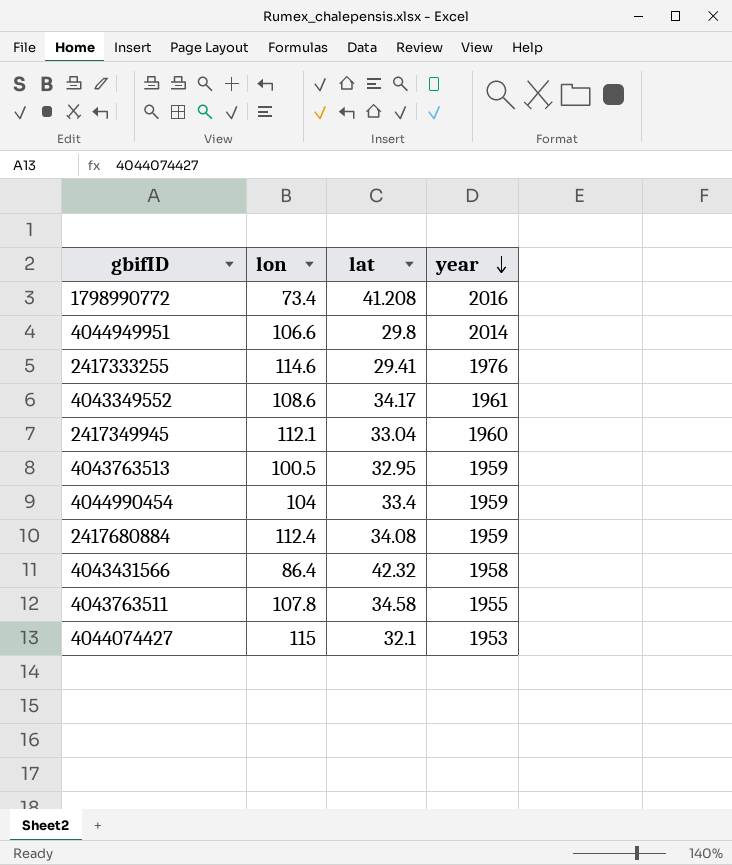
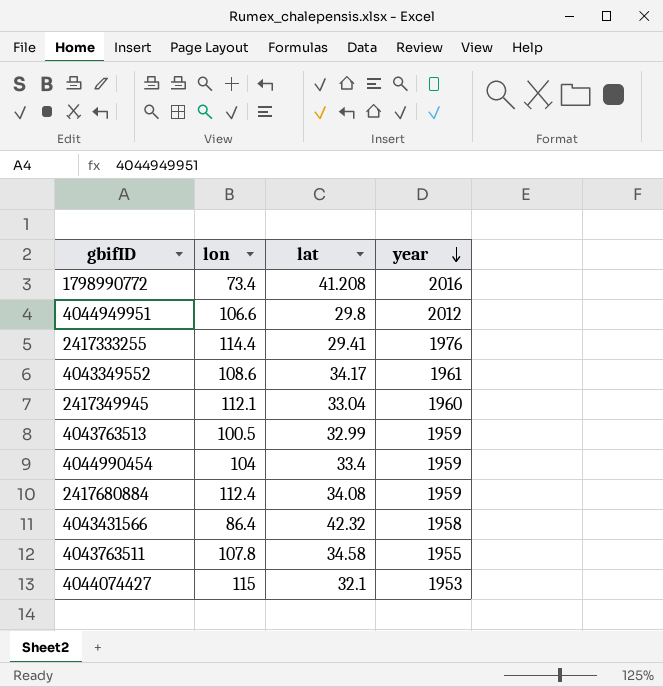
4044949951 | year: 2014 -> 2012
2417333255 | lon: 114.6 -> 114.4
4043763513 | lat: 32.95 -> 32.99

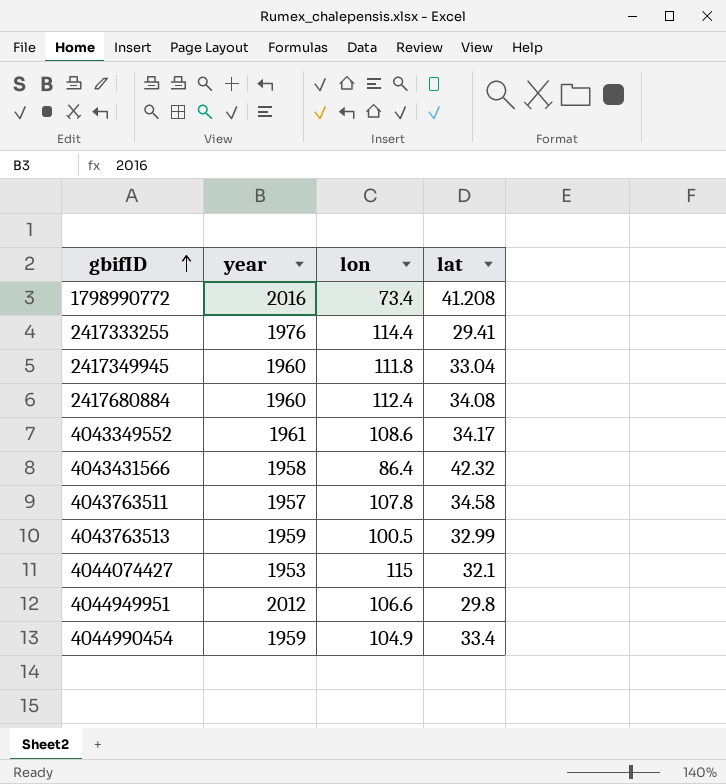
row order: year descending -> gbifID ascending
column year | position: 4 -> 2
2417349945 | lon: 112.1 -> 111.8
2417680884 | year: 1959 -> 1960
4043763511 | year: 1955 -> 1957
4044990454 | lon: 104 -> 104.9

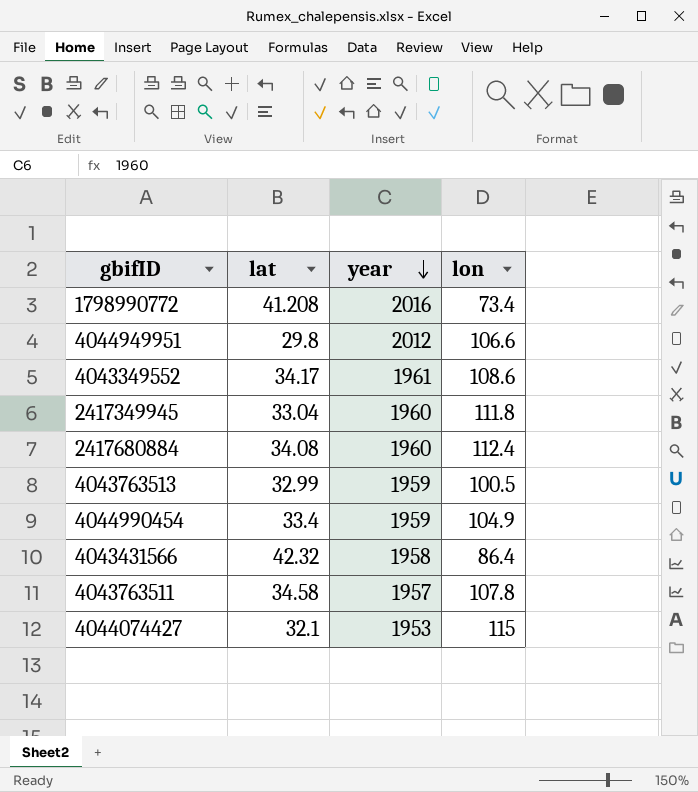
row order: gbifID ascending -> year descending
column lat | position: 4 -> 2
row 2417333255: 1976 | 114.4 | 29.41 -> none

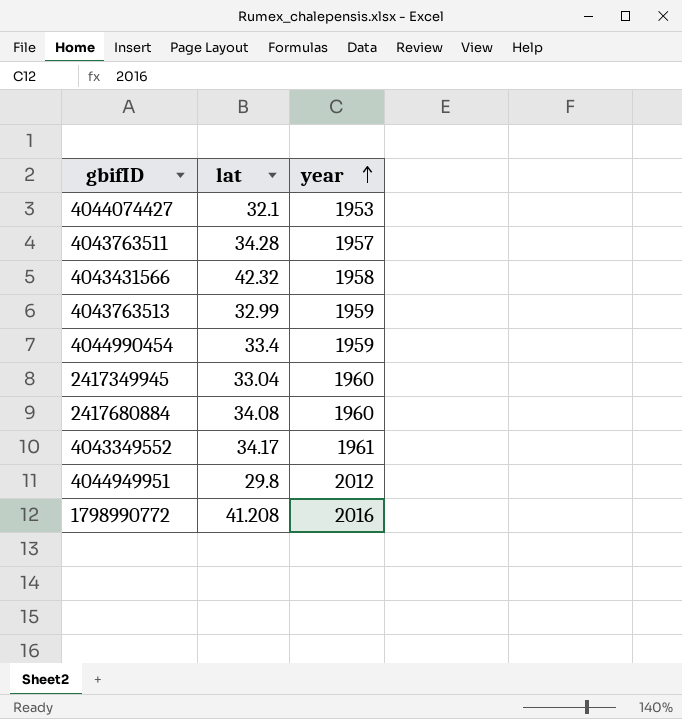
row order: year descending -> year ascending
column lon | position: 4 -> none
4043763511 | lat: 34.58 -> 34.28

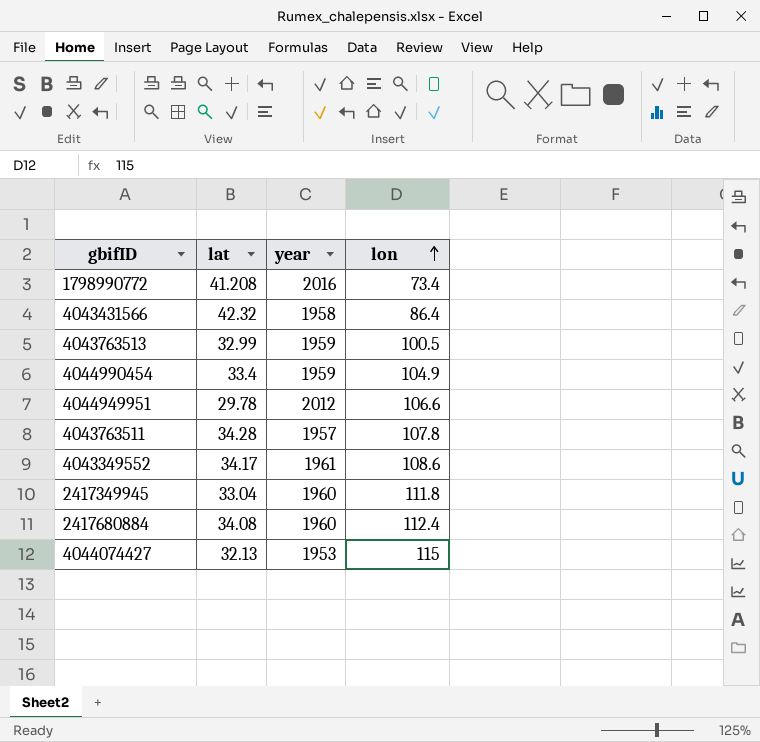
row order: year ascending -> lon ascending
column lon | position: none -> 4
4044949951 | lat: 29.8 -> 29.78
4044074427 | lat: 32.1 -> 32.13

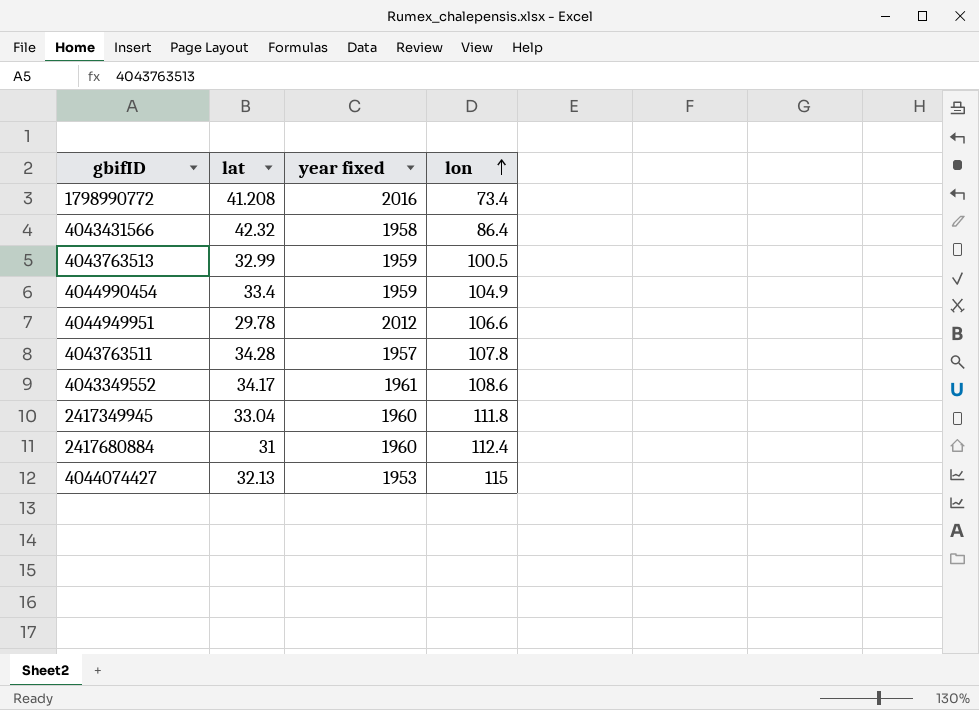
column name: year -> year fixed
2417680884 | lat: 34.08 -> 31

